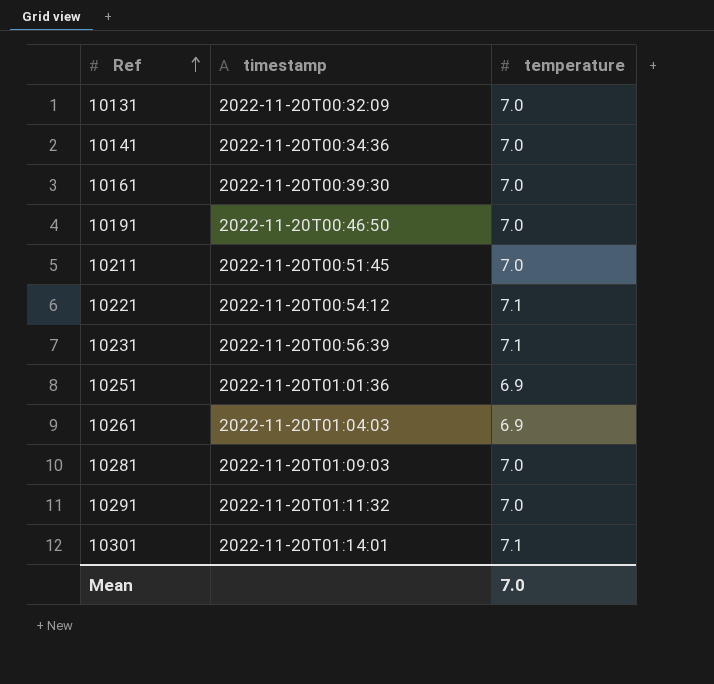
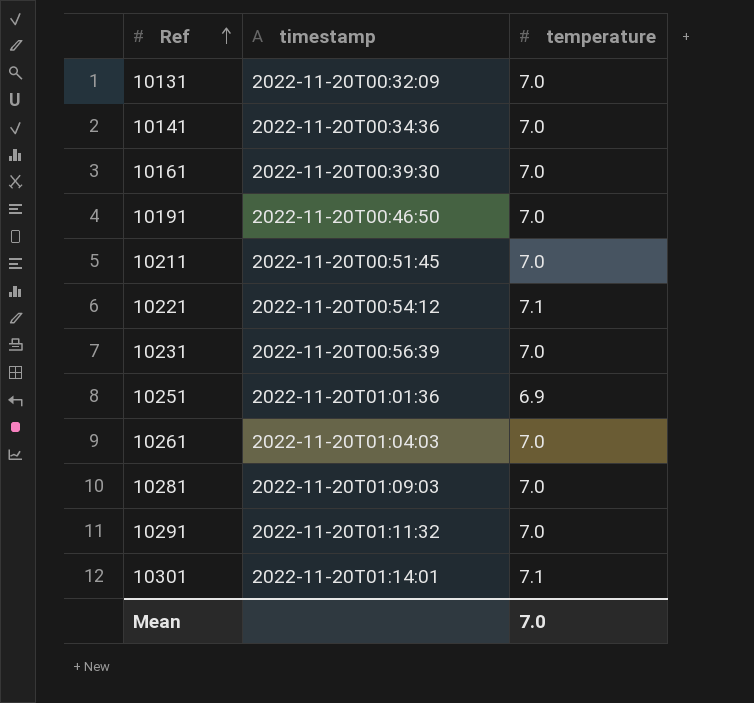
10231 | temperature: 7.1 -> 7.0
10261 | temperature: 6.9 -> 7.0

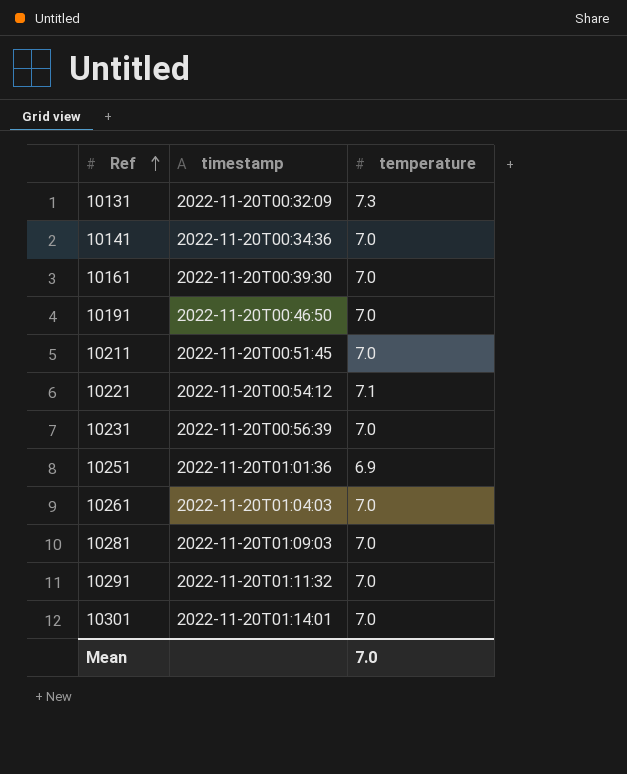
10131 | temperature: 7.0 -> 7.3
10301 | temperature: 7.1 -> 7.0

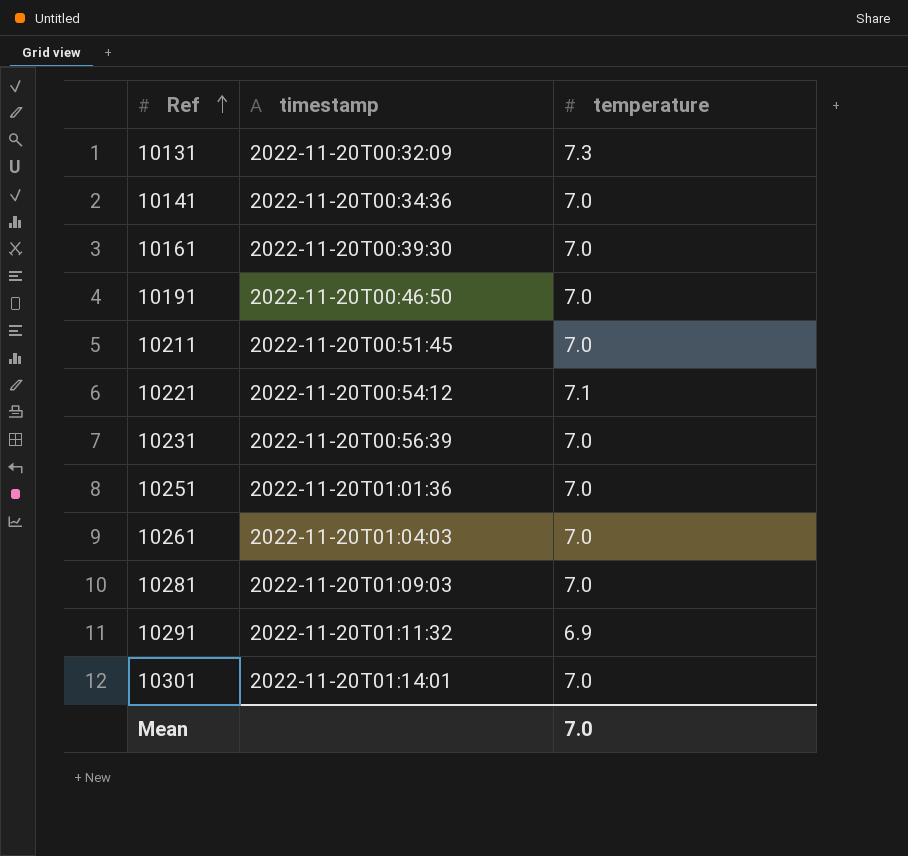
10251 | temperature: 6.9 -> 7.0
10291 | temperature: 7.0 -> 6.9

